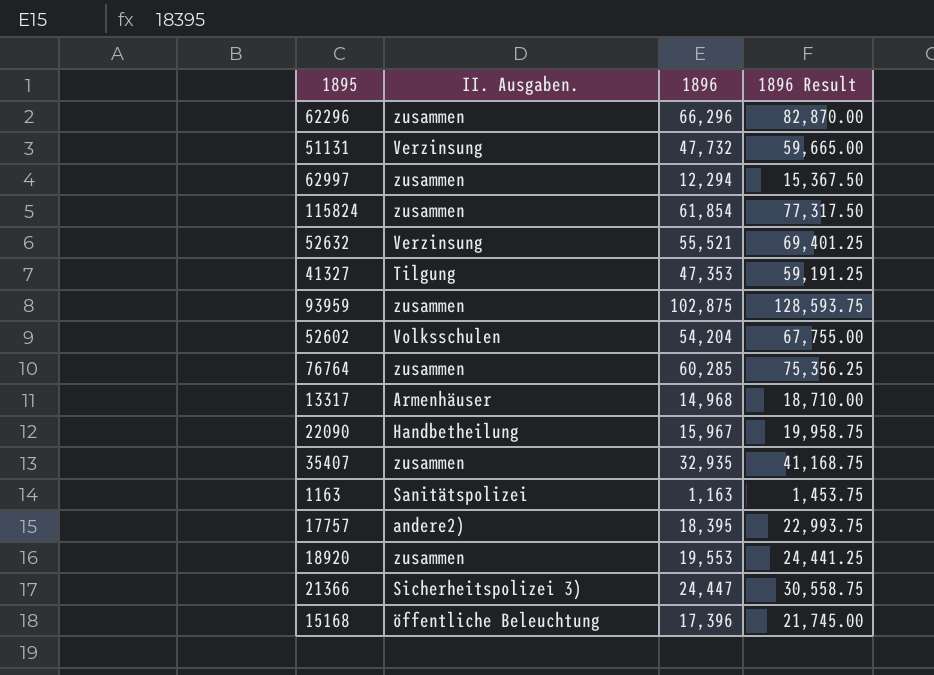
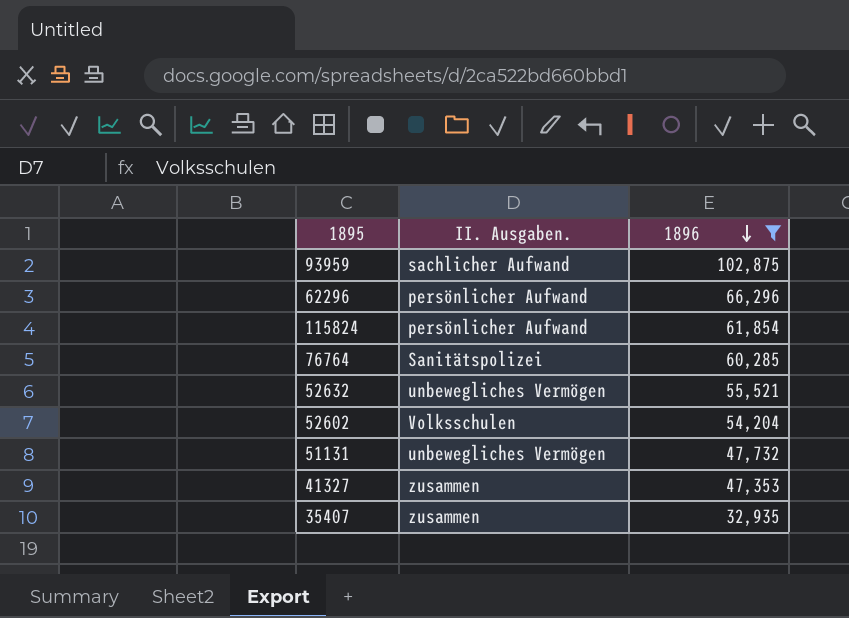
filter: none -> 1896 >= 32,935
row order: none -> 1896 descending
column 1896 Result | formula: [1896] * 1.25 -> none
93959 | II. Ausgaben.: zusammen -> sachlicher Aufwand
62296 | II. Ausgaben.: zusammen -> persönlicher Aufwand
115824 | II. Ausgaben.: zusammen -> persönlicher Aufwand
76764 | II. Ausgaben.: zusammen -> Sanitätspolizei
52632 | II. Ausgaben.: Verzinsung -> unbewegliches Vermögen
51131 | II. Ausgaben.: Verzinsung -> unbewegliches Vermögen
41327 | II. Ausgaben.: Tilgung -> zusammen

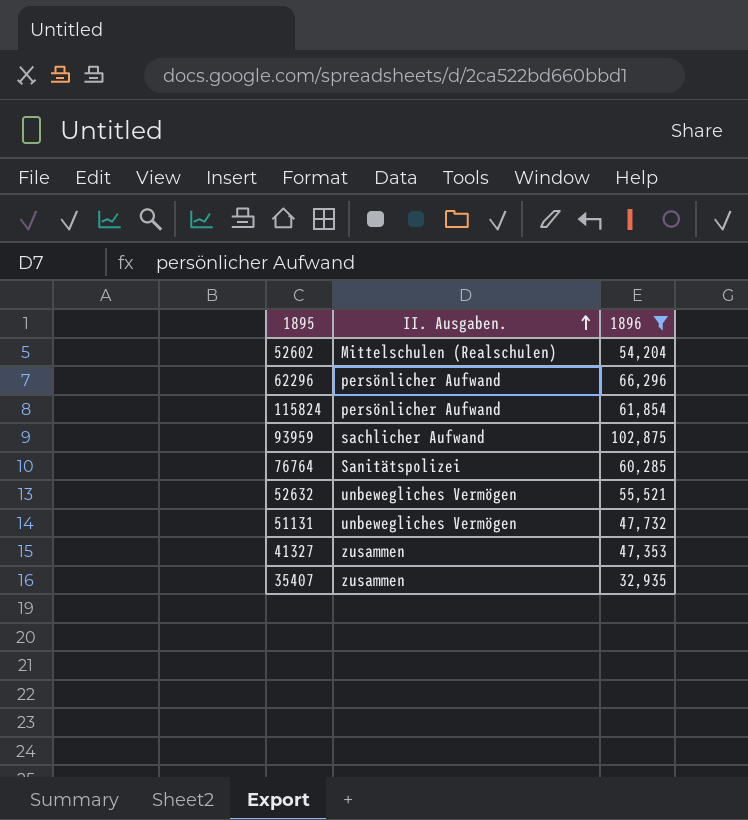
row order: 1896 descending -> II. Ausgaben. ascending
52602 | II. Ausgaben.: Volksschulen -> Mittelschulen (Realschulen)

